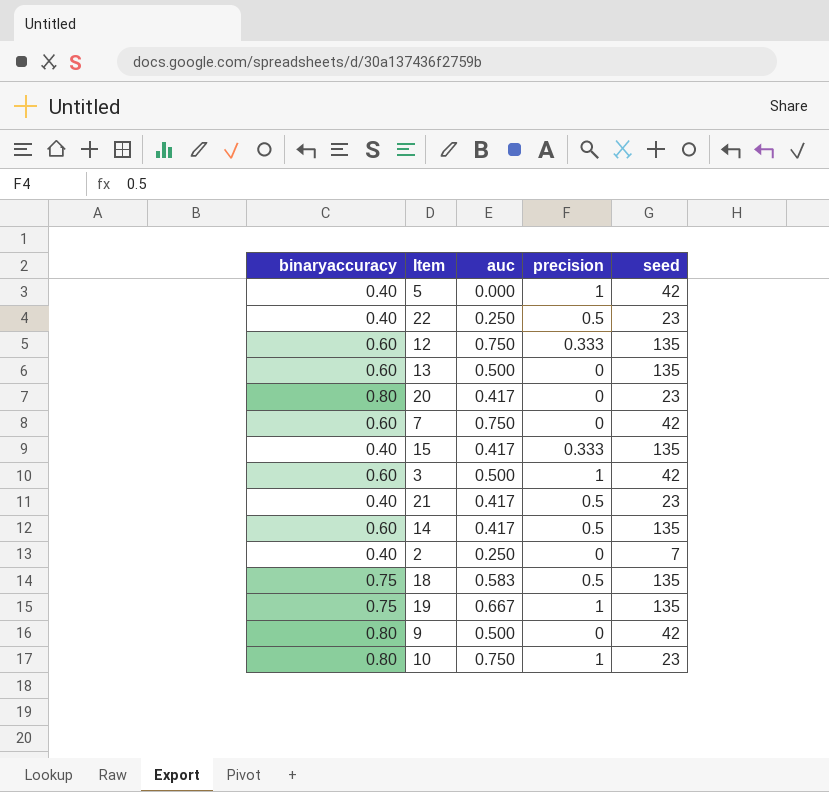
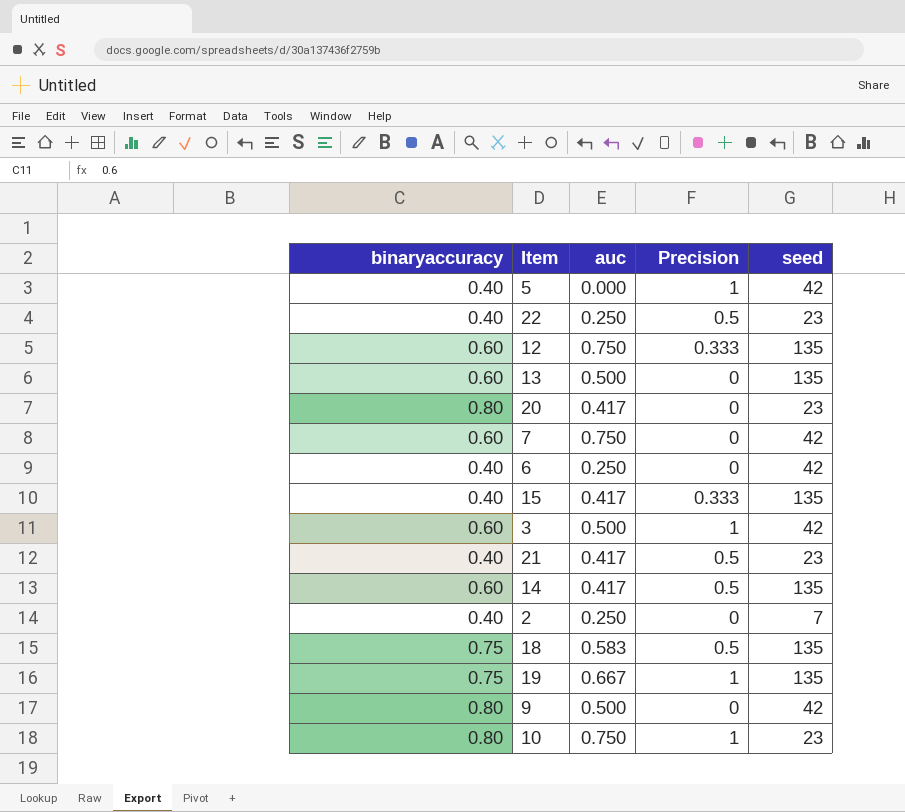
column name: precision -> Precision
row 6: none -> 0.40 | 0.250 | 0 | 42

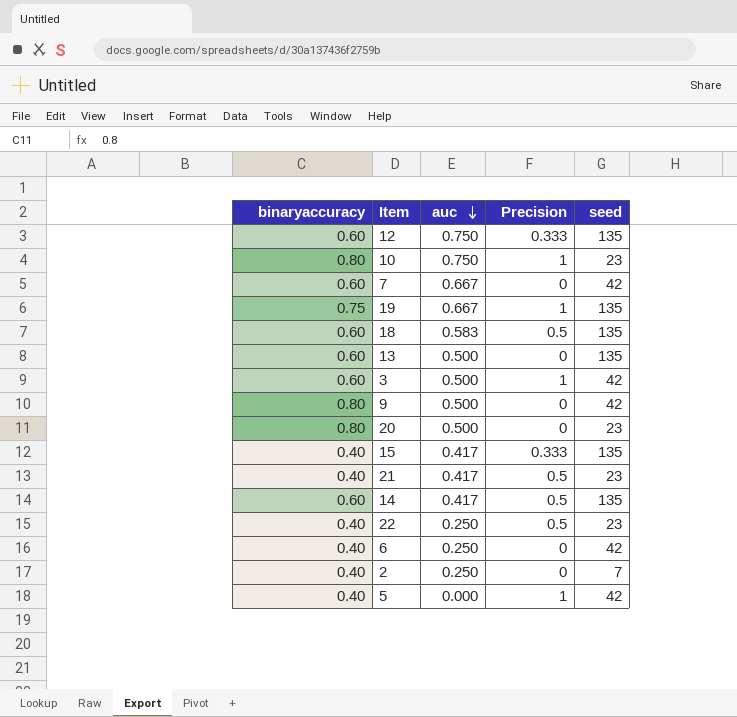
row order: none -> auc descending
7 | auc: 0.750 -> 0.667
18 | binaryaccuracy: 0.75 -> 0.60
20 | auc: 0.417 -> 0.500

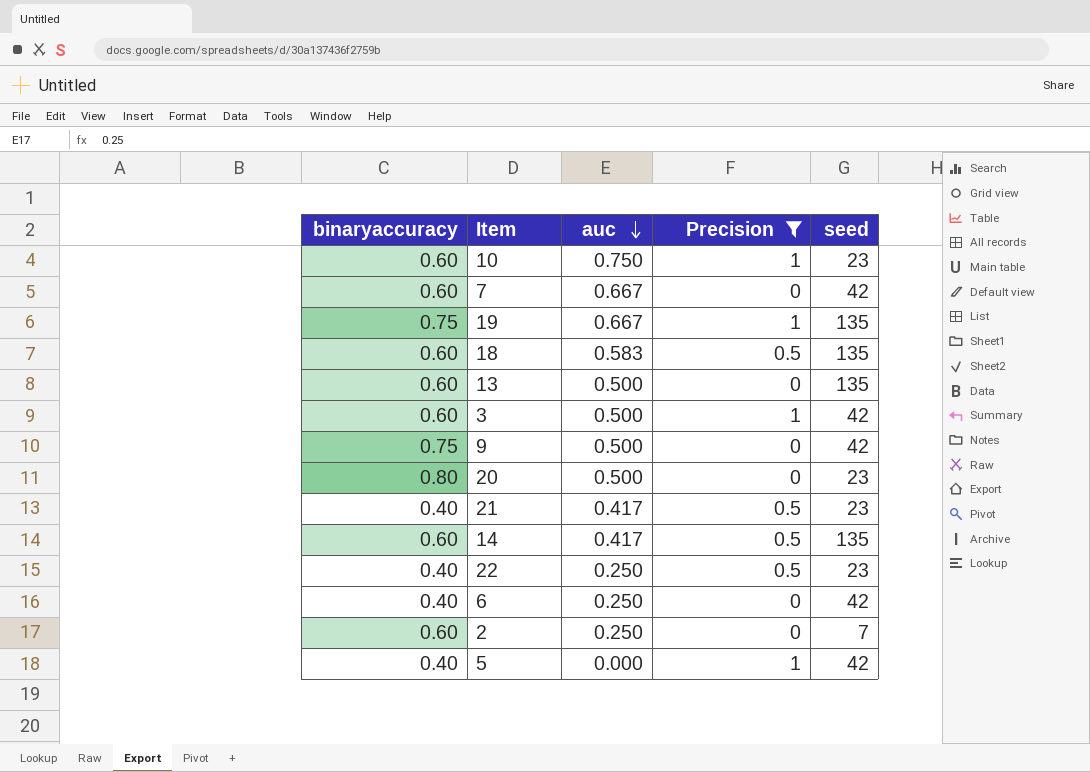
filter: none -> Precision != 0.333
10 | binaryaccuracy: 0.80 -> 0.60
9 | binaryaccuracy: 0.80 -> 0.75
2 | binaryaccuracy: 0.40 -> 0.60

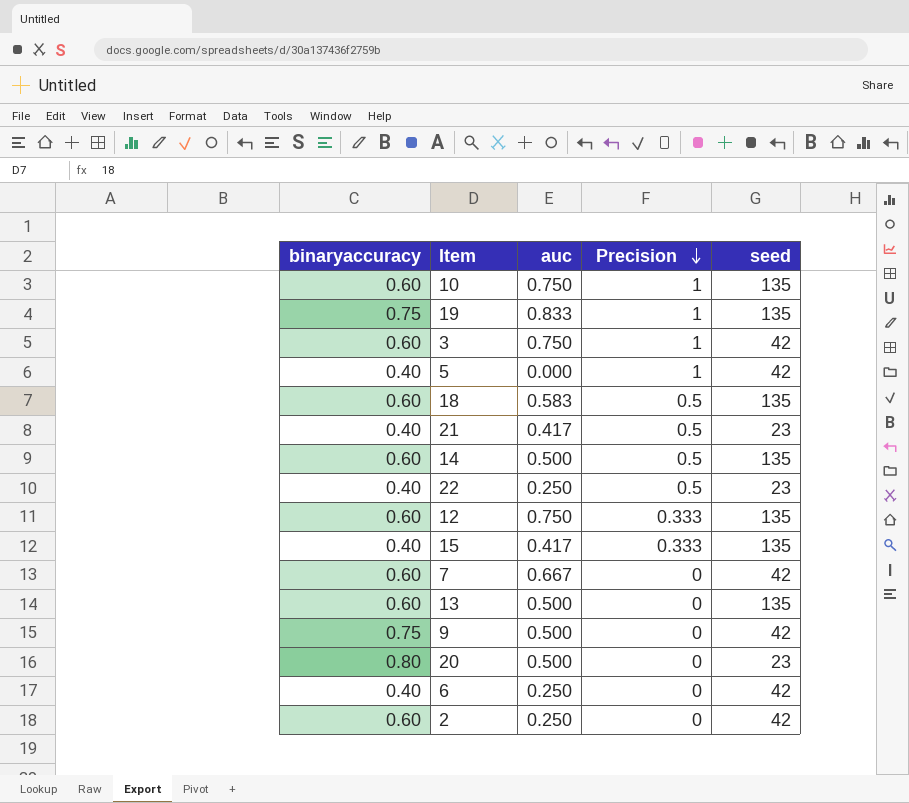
filter: Precision != 0.333 -> none
row order: auc descending -> Precision descending
10 | seed: 23 -> 135
19 | auc: 0.667 -> 0.833
3 | auc: 0.500 -> 0.750
14 | auc: 0.417 -> 0.500
2 | seed: 7 -> 42

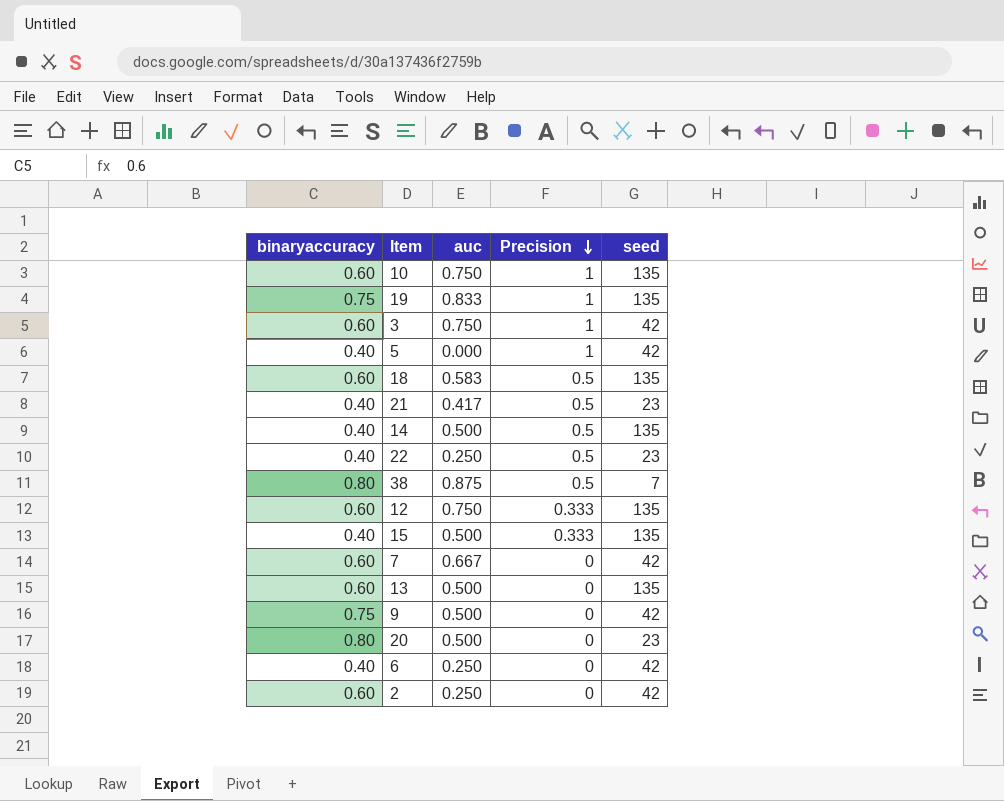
14 | binaryaccuracy: 0.60 -> 0.40
row 38: none -> 0.80 | 0.875 | 0.5 | 7
15 | auc: 0.417 -> 0.500

